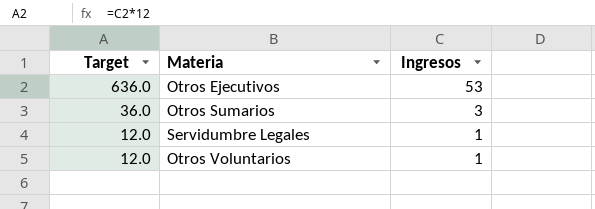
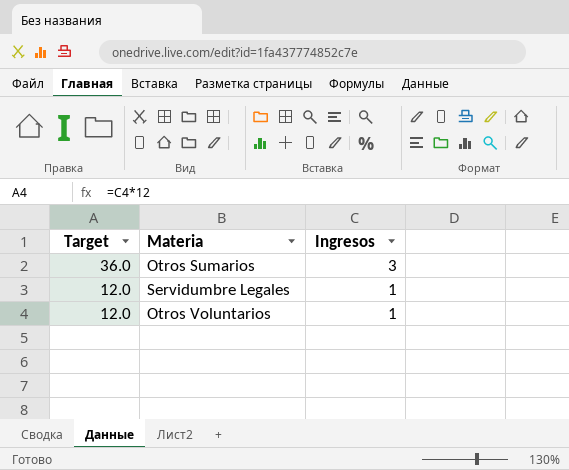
row Otros Ejecutivos: 636.0 | 53 -> none

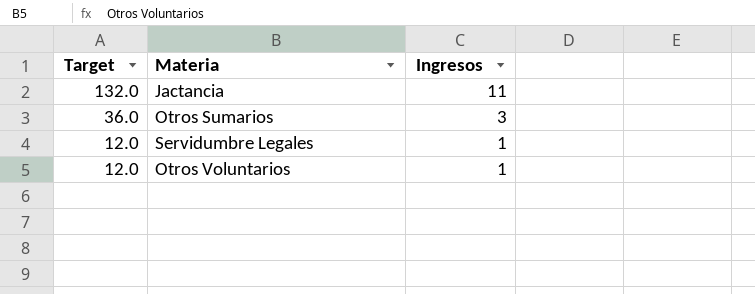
row Jactancia: none -> 132.0 | 11

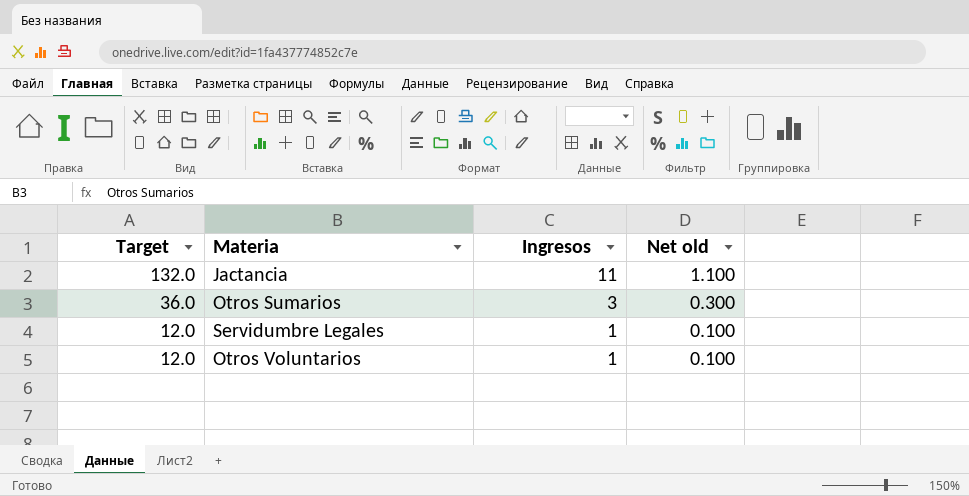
column Net old | formula: none -> [Ingresos] * 0.1

